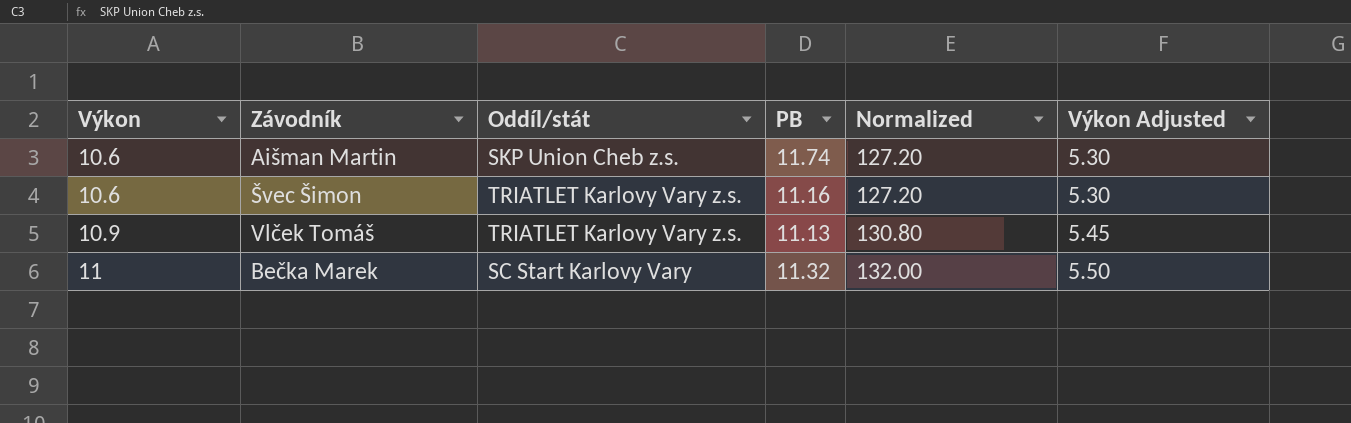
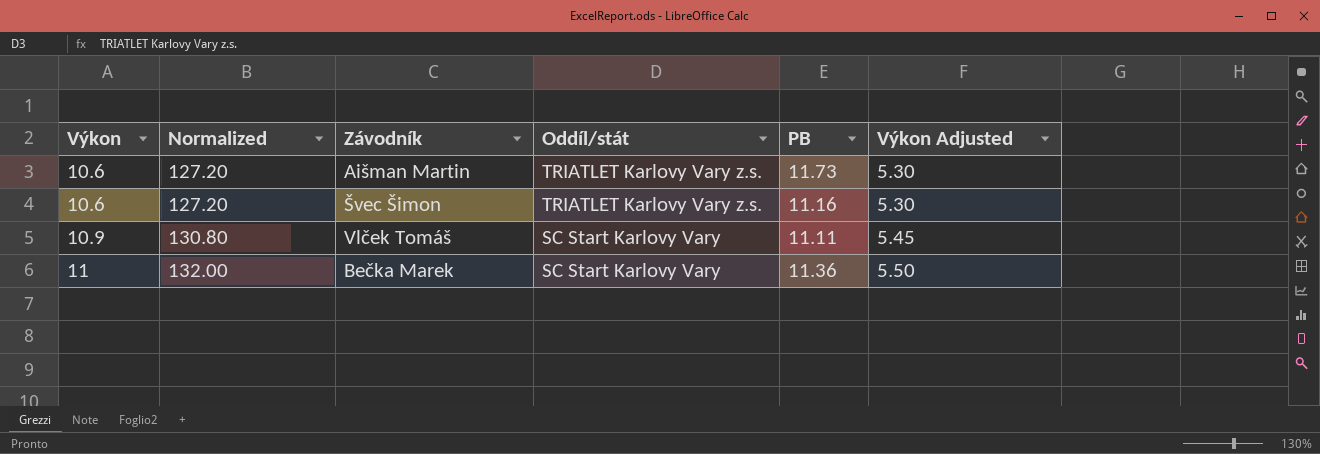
column Normalized | position: 5 -> 2
Aišman Martin | Oddíl/stát: SKP Union Cheb z.s. -> TRIATLET Karlovy Vary z.s.
Aišman Martin | PB: 11.74 -> 11.73
Vlček Tomáš | Oddíl/stát: TRIATLET Karlovy Vary z.s. -> SC Start Karlovy Vary
Vlček Tomáš | PB: 11.13 -> 11.11
Bečka Marek | PB: 11.32 -> 11.36

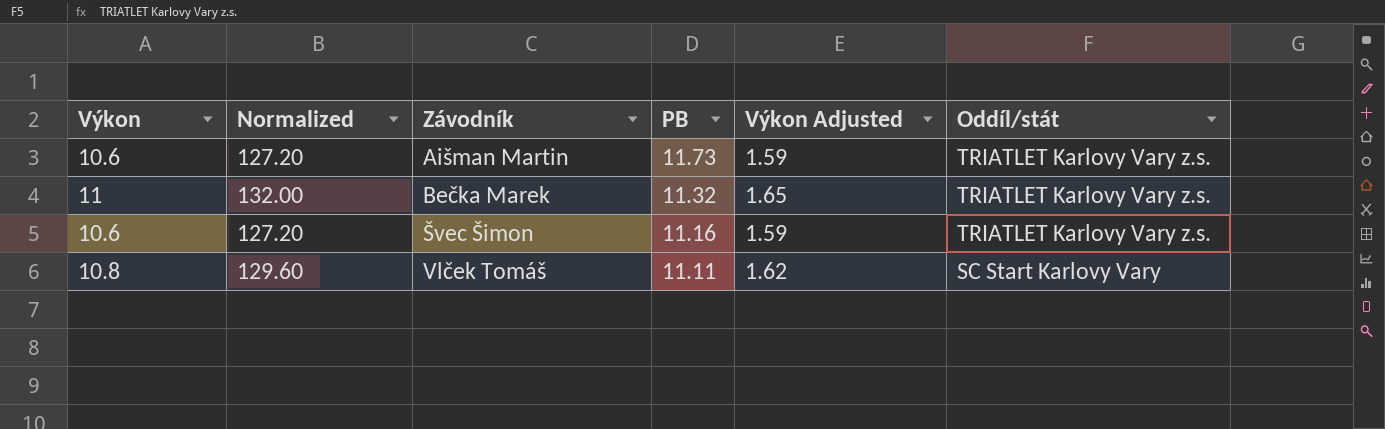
row order: Výkon ascending -> Závodník ascending
column Výkon Adjusted | formula: [Výkon] * 0.5 -> [Výkon] * 0.15
column Oddíl/stát | position: 4 -> 6
Bečka Marek | PB: 11.36 -> 11.32
Bečka Marek | Oddíl/stát: SC Start Karlovy Vary -> TRIATLET Karlovy Vary z.s.
Vlček Tomáš | Výkon: 10.9 -> 10.8
Vlček Tomáš | Normalized: 130.80 -> 129.60

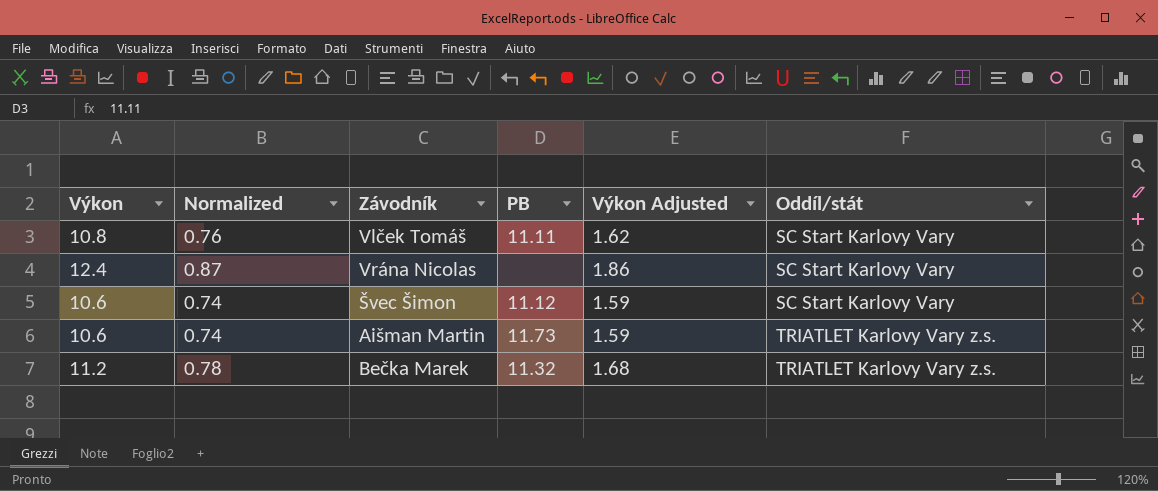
row order: Závodník ascending -> Oddíl/stát ascending
column Normalized | formula: [Výkon] * 12 -> [Výkon] * 0.07
row Vrána Nicolas: none -> 12.4 | 0.87 | none | 1.86 | SC Start Karlovy Vary
Švec Šimon | PB: 11.16 -> 11.12
Švec Šimon | Oddíl/stát: TRIATLET Karlovy Vary z.s. -> SC Start Karlovy Vary
Bečka Marek | Výkon: 11 -> 11.2
Bečka Marek | Výkon Adjusted: 1.65 -> 1.68

